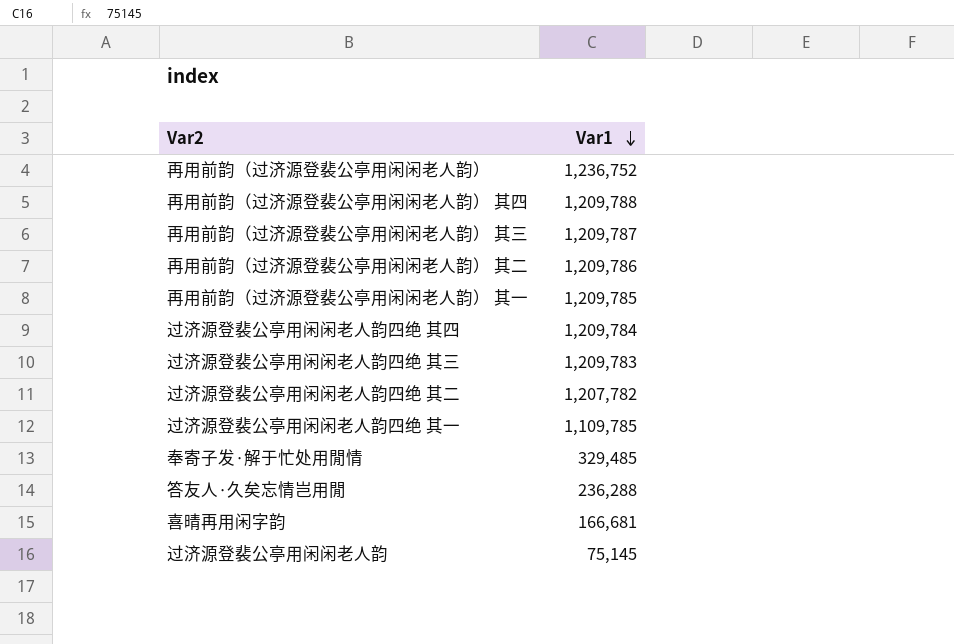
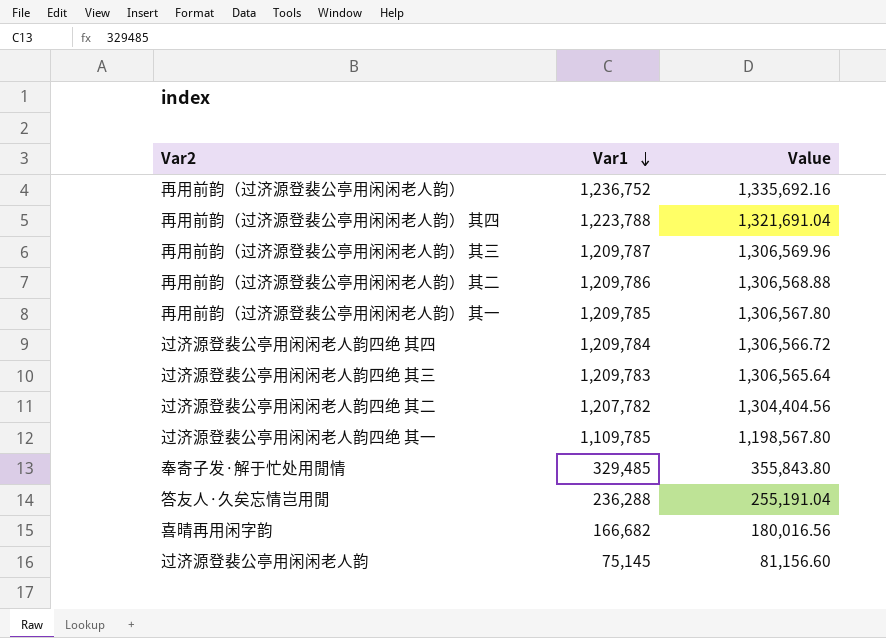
column Value | formula: none -> [Var1] * 1.08
再用前韵（过济源登裴公亭用闲闲老人韵） 其四 | Var1: 1,209,788 -> 1,223,788
喜晴再用闲字韵 | Var1: 166,681 -> 166,682

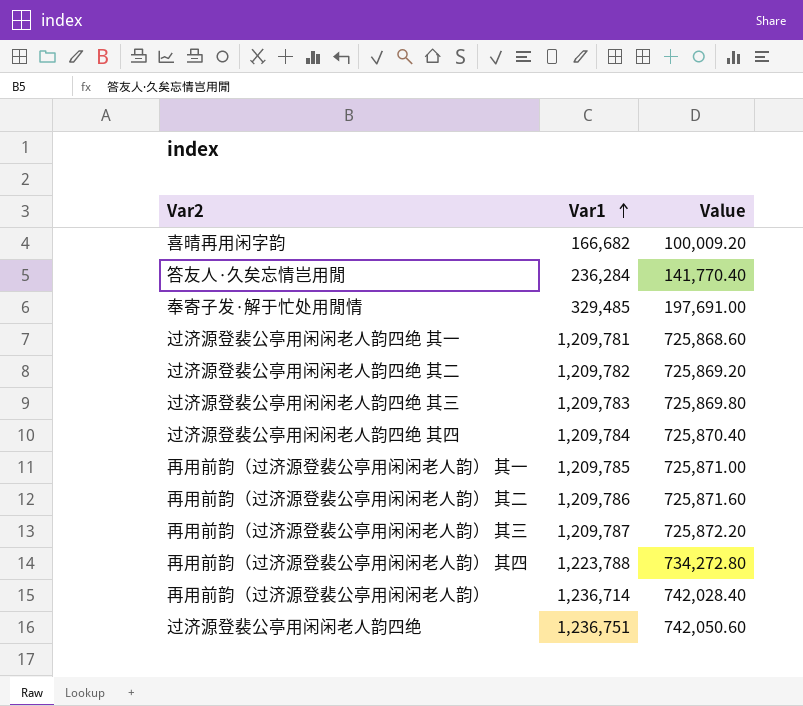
row order: Var1 descending -> Var1 ascending
column Value | formula: [Var1] * 1.08 -> [Var1] * 0.6
row 过济源登裴公亭用闲闲老人韵: 75,145 | 81,156.60 -> none
答友人·久矣忘情岂用閒 | Var1: 236,288 -> 236,284
过济源登裴公亭用闲闲老人韵四绝 其一 | Var1: 1,109,785 -> 1,209,781
过济源登裴公亭用闲闲老人韵四绝 其二 | Var1: 1,207,782 -> 1,209,782
再用前韵（过济源登裴公亭用闲闲老人韵） | Var1: 1,236,752 -> 1,236,714
row 过济源登裴公亭用闲闲老人韵四绝: none -> 1,236,751 | 742,050.60

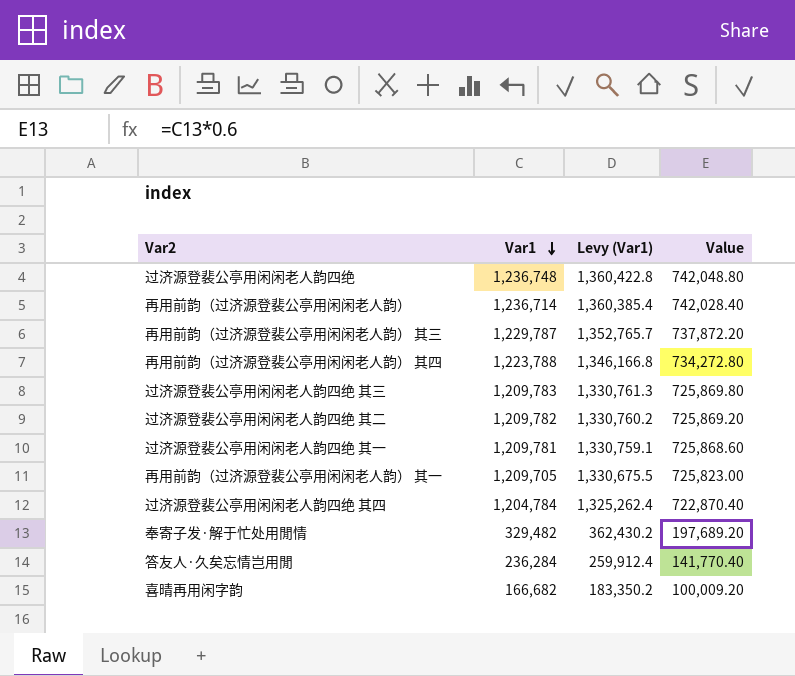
row order: Var1 ascending -> Var1 descending
column Levy (Var1) | formula: none -> [Var1] * 1.1
row 再用前韵（过济源登裴公亭用闲闲老人韵） 其二: 1,209,786 | 725,871.60 -> none
过济源登裴公亭用闲闲老人韵四绝 | Var1: 1,236,751 -> 1,236,748
过济源登裴公亭用闲闲老人韵四绝 | Value: 742,050.60 -> 742,048.80
再用前韵（过济源登裴公亭用闲闲老人韵） 其三 | Var1: 1,209,787 -> 1,229,787
再用前韵（过济源登裴公亭用闲闲老人韵） 其三 | Value: 725,872.20 -> 737,872.20
再用前韵（过济源登裴公亭用闲闲老人韵） 其一 | Var1: 1,209,785 -> 1,209,705
再用前韵（过济源登裴公亭用闲闲老人韵） 其一 | Value: 725,871.00 -> 725,823.00
过济源登裴公亭用闲闲老人韵四绝 其四 | Var1: 1,209,784 -> 1,204,784
过济源登裴公亭用闲闲老人韵四绝 其四 | Value: 725,870.40 -> 722,870.40
奉寄子发·解于忙处用閒情 | Var1: 329,485 -> 329,482
奉寄子发·解于忙处用閒情 | Value: 197,691.00 -> 197,689.20

